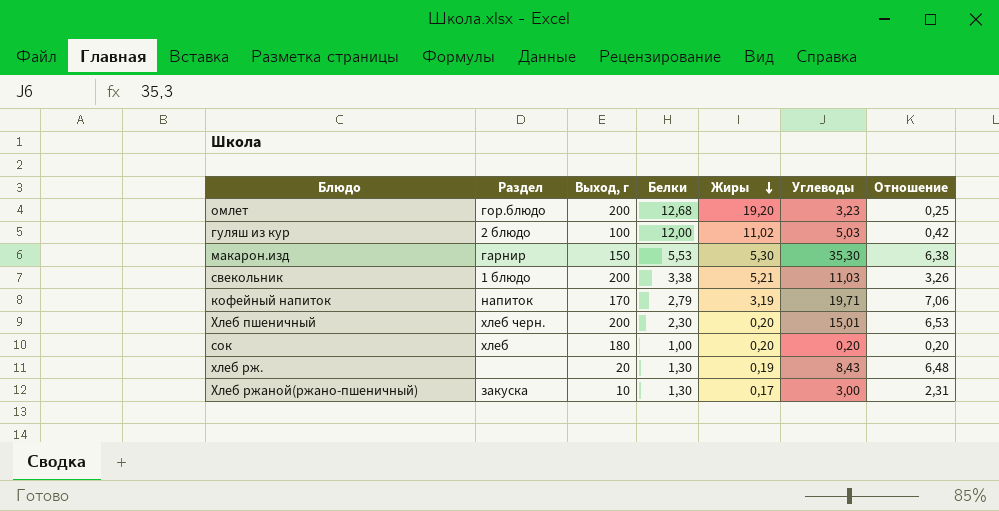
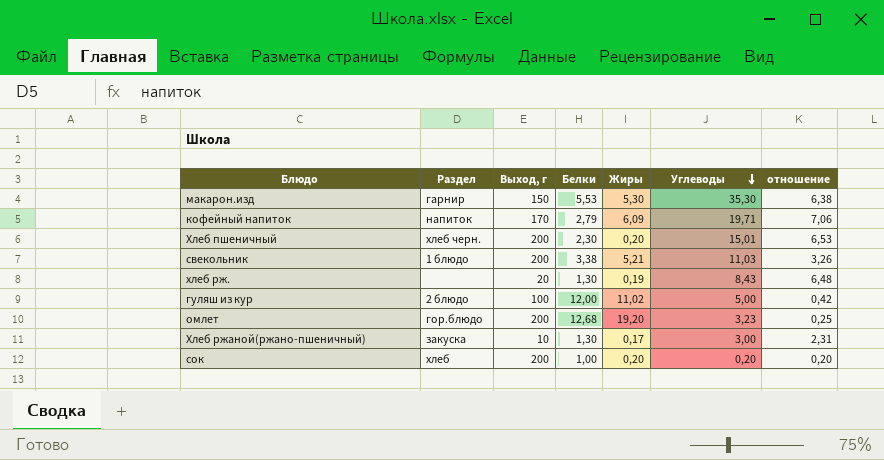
row order: Жиры descending -> Углеводы descending
column name: Отношение -> отношение
кофейный напиток | Жиры: 3,19 -> 6,09
гуляш из кур | Углеводы: 5,03 -> 5,00
сок | Выход, г: 180 -> 200

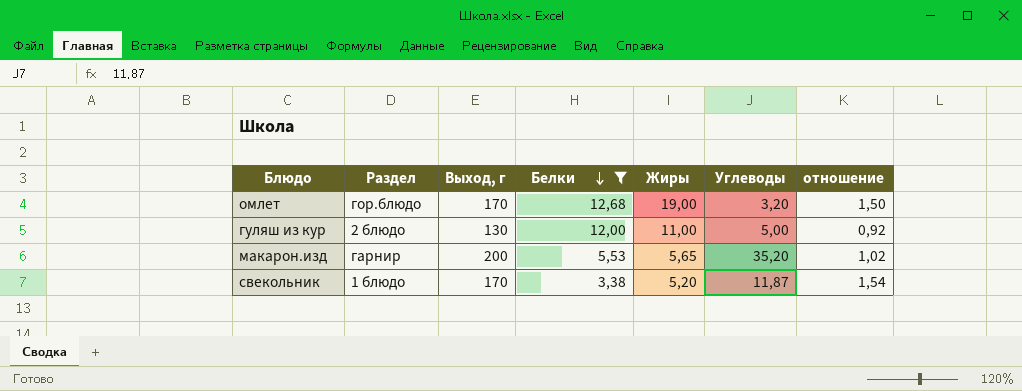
filter: none -> Белки >= 3,38
row order: Углеводы descending -> Белки descending
column отношение | formula: [Углеводы] / [Белки] -> [Жиры] / [Белки]
омлет | Выход, г: 200 -> 170
омлет | Жиры: 19,20 -> 19,00
омлет | Углеводы: 3,23 -> 3,20
гуляш из кур | Выход, г: 100 -> 130
гуляш из кур | Жиры: 11,02 -> 11,00
макарон.изд | Выход, г: 150 -> 200
макарон.изд | Жиры: 5,30 -> 5,65
макарон.изд | Углеводы: 35,30 -> 35,20
свекольник | Выход, г: 200 -> 170
свекольник | Жиры: 5,21 -> 5,20
свекольник | Углеводы: 11,03 -> 11,87

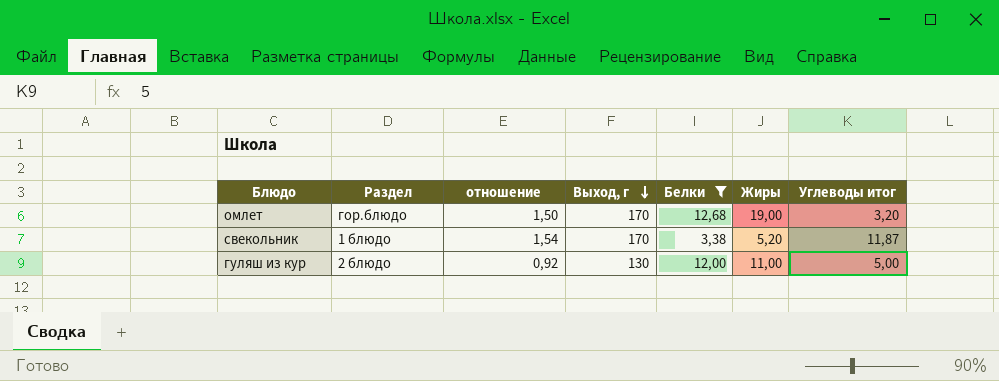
row order: Белки descending -> Выход, г descending
column отношение | position: 7 -> 3
column name: Углеводы -> Углеводы итог
row макарон.изд: гарнир | 200 | 5,53 | 5,65 | 35,20 | 1,02 -> none

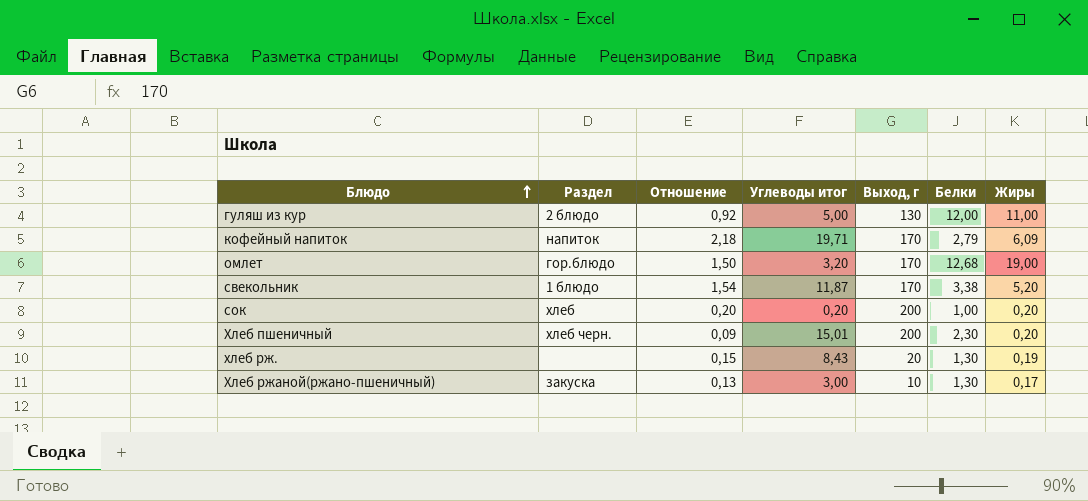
filter: Белки >= 3,38 -> none
row order: Выход, г descending -> Блюдо ascending
column name: отношение -> Отношение
column Углеводы итог | position: 7 -> 4

